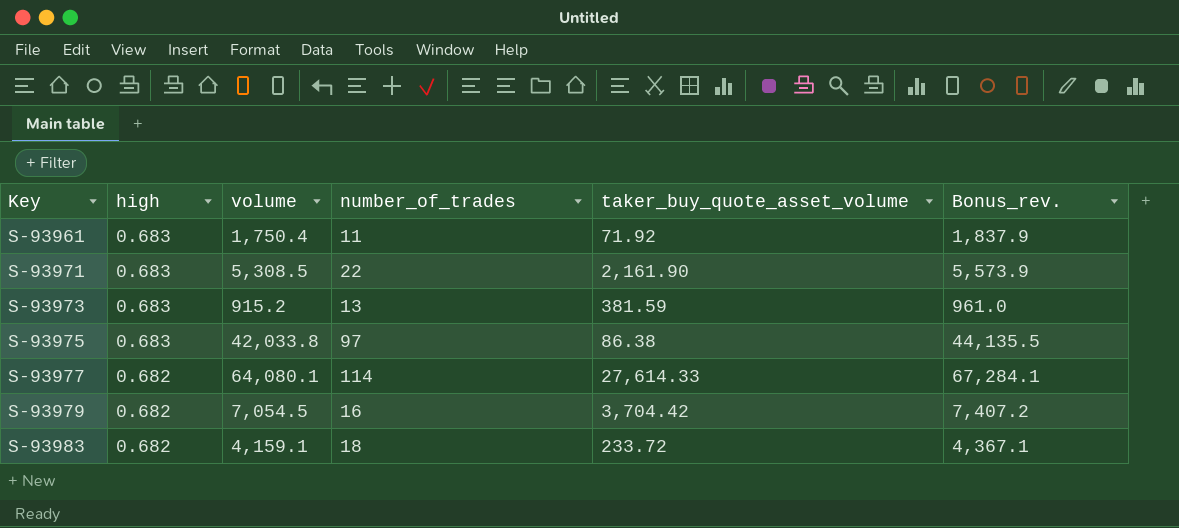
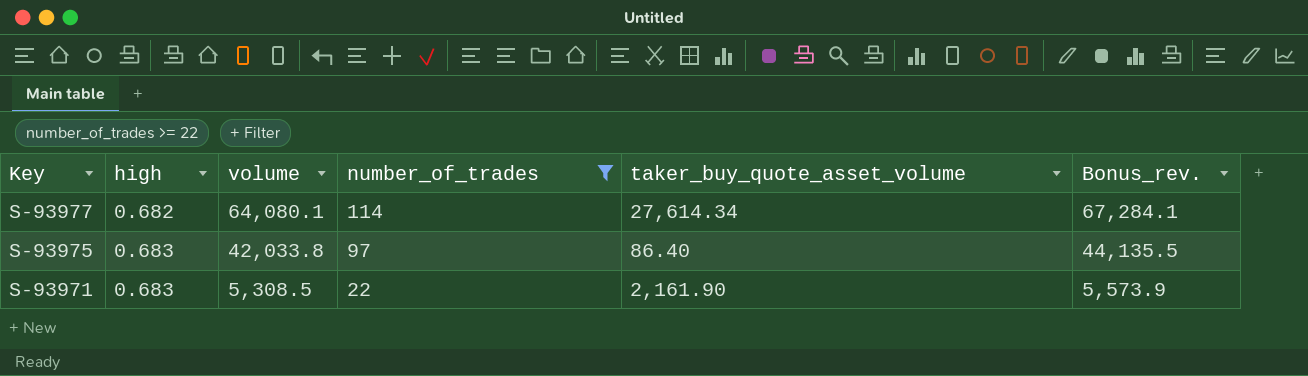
filter: none -> number_of_trades >= 22
row order: Key ascending -> Key descending
S-93977 | taker_buy_quote_asset_volume: 27,614.33 -> 27,614.34
S-93975 | taker_buy_quote_asset_volume: 86.38 -> 86.40

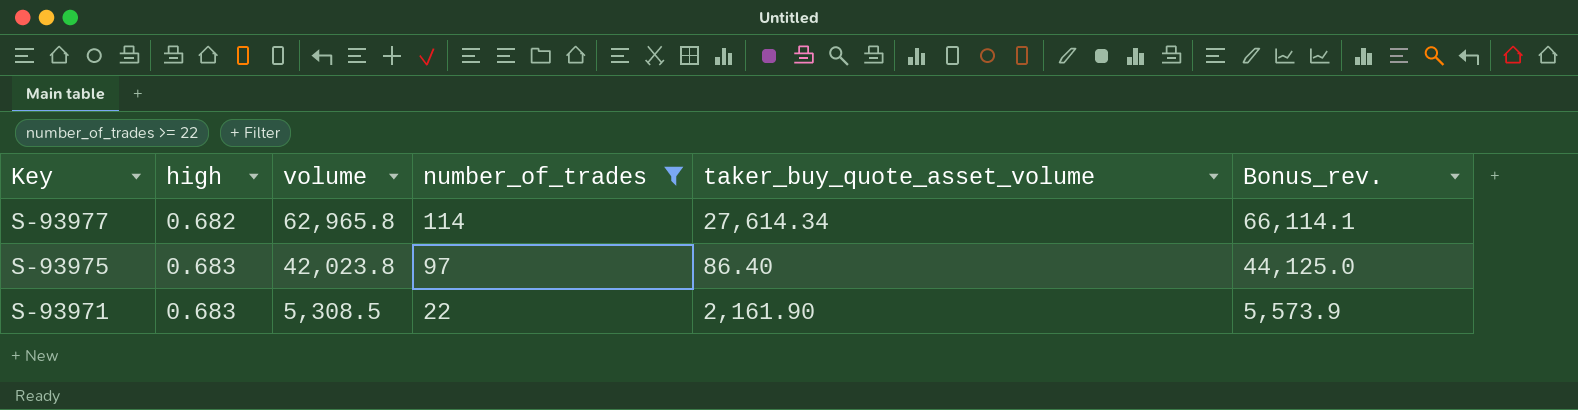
S-93977 | volume: 64,080.1 -> 62,965.8
S-93977 | Bonus_rev.: 67,284.1 -> 66,114.1
S-93975 | volume: 42,033.8 -> 42,023.8
S-93975 | Bonus_rev.: 44,135.5 -> 44,125.0

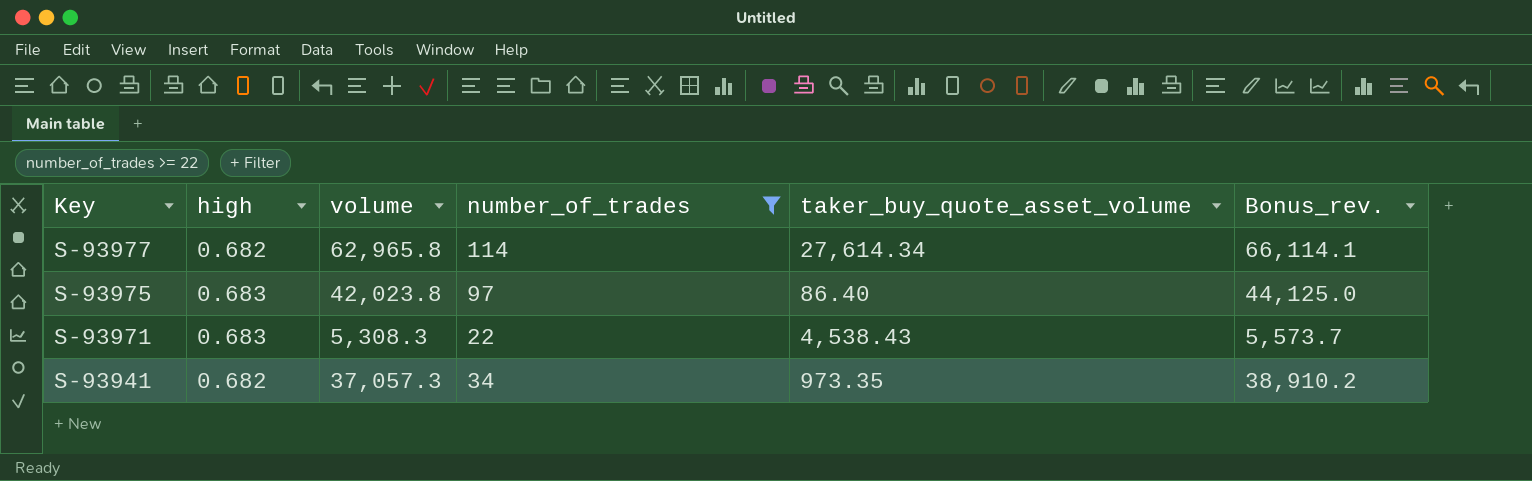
S-93971 | volume: 5,308.5 -> 5,308.3
S-93971 | taker_buy_quote_asset_volume: 2,161.90 -> 4,538.43
S-93971 | Bonus_rev.: 5,573.9 -> 5,573.7
row S-93941: none -> 0.682 | 37,057.3 | 34 | 973.35 | 38,910.2

